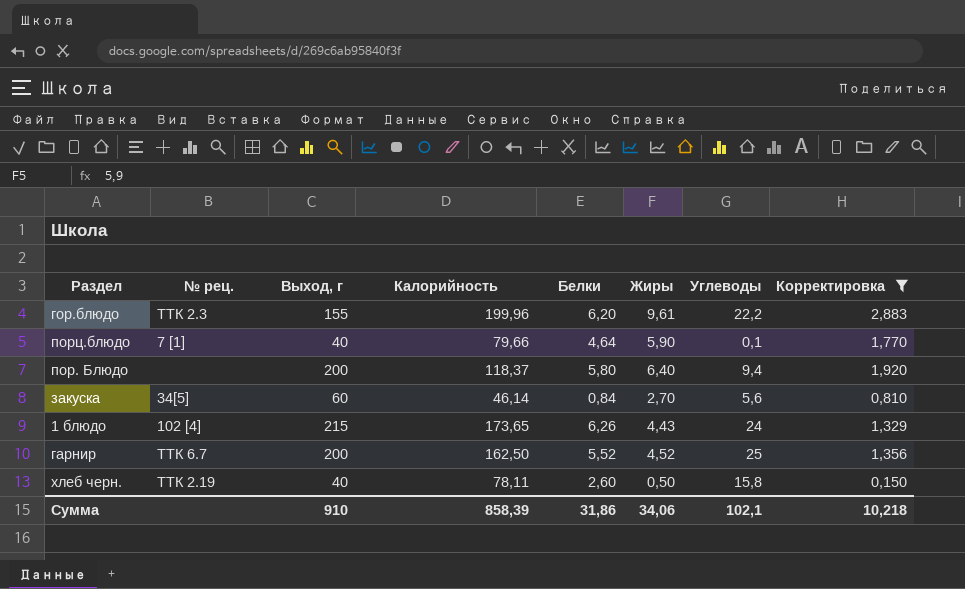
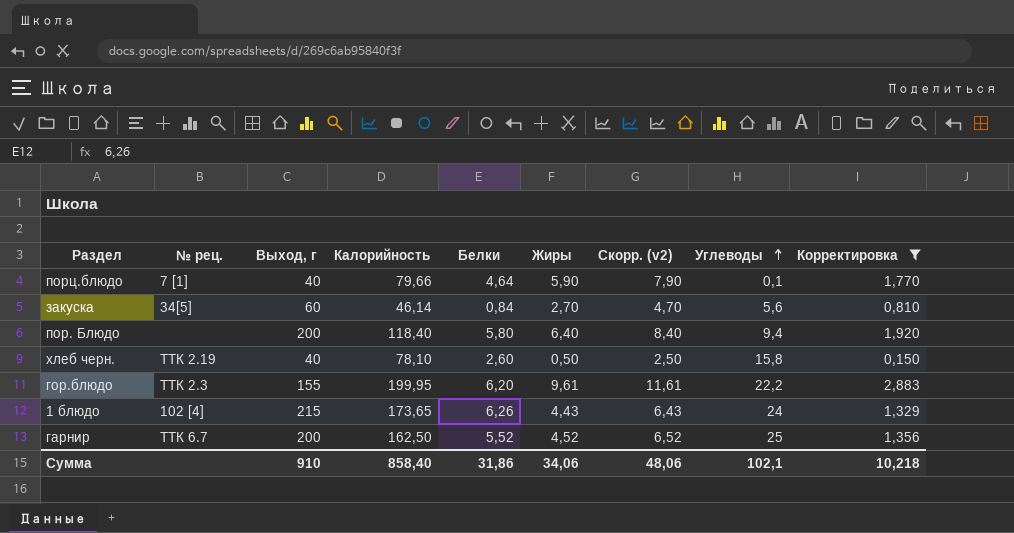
row order: none -> Углеводы ascending
column Скорр. (v2) | formula: none -> [Жиры] + 2
пор. Блюдо | Калорийность: 118,37 -> 118,40
хлеб черн. | Калорийность: 78,11 -> 78,10
гор.блюдо | Калорийность: 199,96 -> 199,95
Сумма | Калорийность: 858,39 -> 858,40

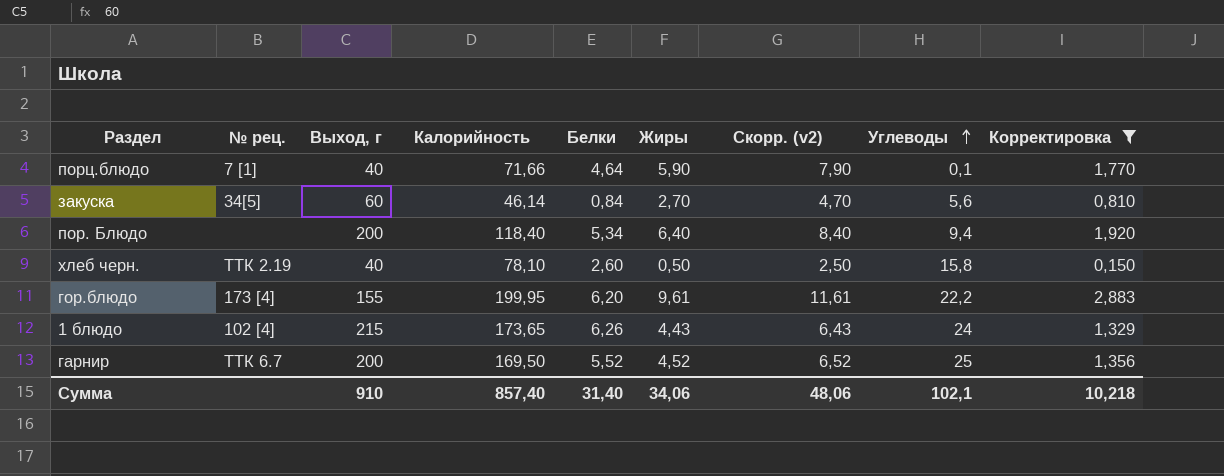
порц.блюдо | Калорийность: 79,66 -> 71,66
пор. Блюдо | Белки: 5,80 -> 5,34
гор.блюдо | № рец.: ТТК 2.3 -> 173 [4]
гарнир | Калорийность: 162,50 -> 169,50
Сумма | Калорийность: 858,40 -> 857,40
Сумма | Белки: 31,86 -> 31,40

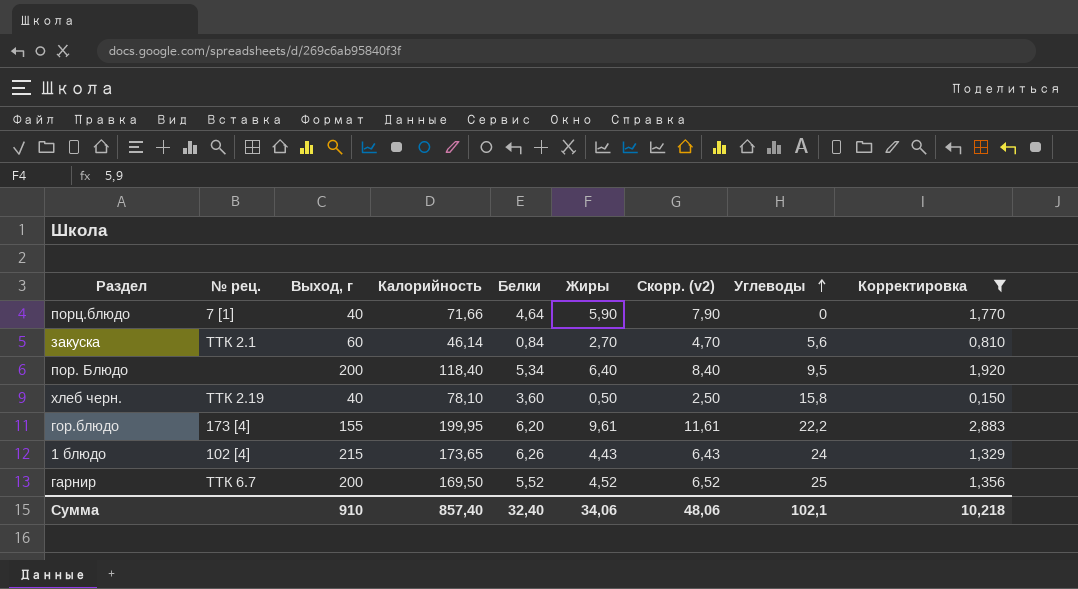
порц.блюдо | Углеводы: 0,1 -> 0
закуска | № рец.: 34[5] -> ТТК 2.1
пор. Блюдо | Углеводы: 9,4 -> 9,5
хлеб черн. | Белки: 2,60 -> 3,60
Сумма | Белки: 31,40 -> 32,40

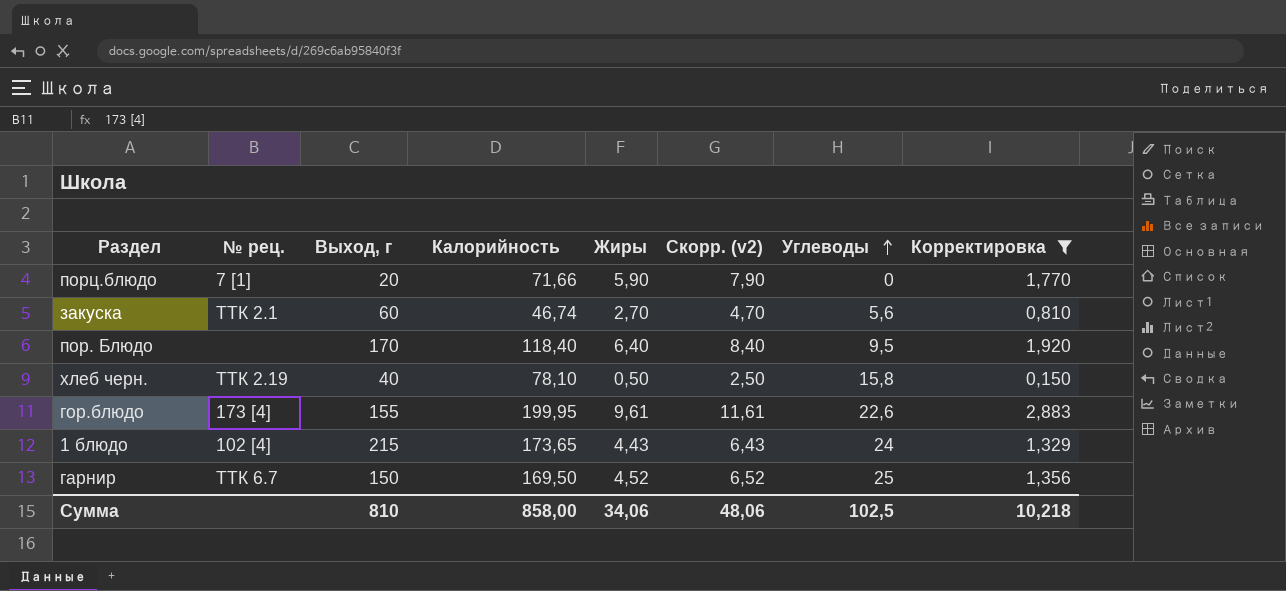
column Белки | position: 5 -> none
порц.блюдо | Выход, г: 40 -> 20
закуска | Калорийность: 46,14 -> 46,74
пор. Блюдо | Выход, г: 200 -> 170
гор.блюдо | Углеводы: 22,2 -> 22,6
гарнир | Выход, г: 200 -> 150
Сумма | Выход, г: 910 -> 810
Сумма | Калорийность: 857,40 -> 858,00
Сумма | Углеводы: 102,1 -> 102,5

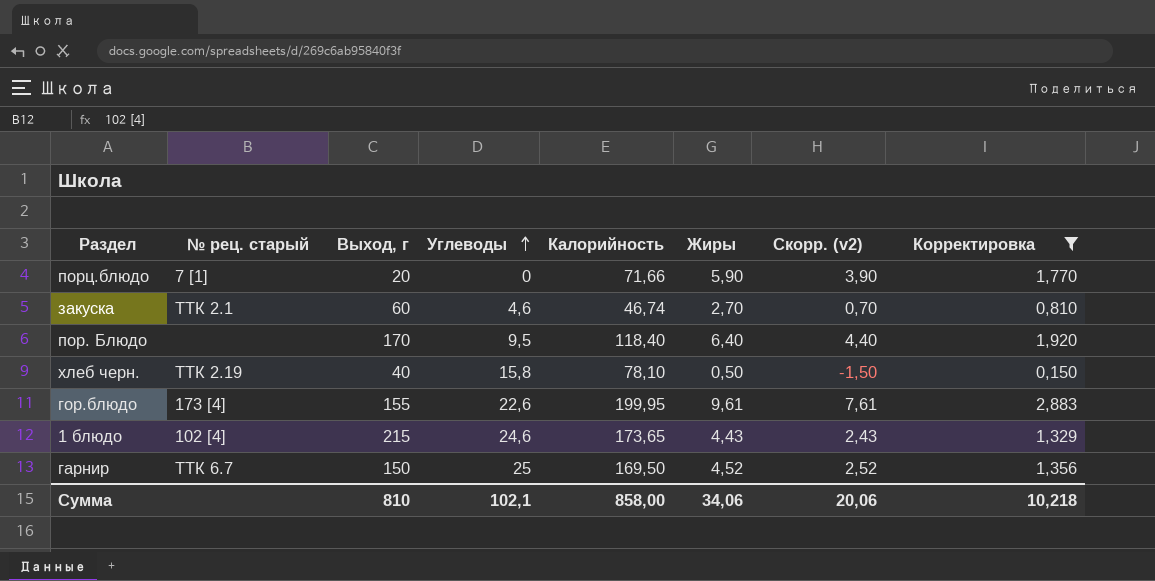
column name: № рец. -> № рец. старый
column Углеводы | position: 7 -> 4
column Скорр. (v2) | formula: [Жиры] + 2 -> [Жиры] - 2
закуска | Углеводы: 5,6 -> 4,6
1 блюдо | Углеводы: 24 -> 24,6
Сумма | Углеводы: 102,5 -> 102,1
Сумма | Скорр. (v2): 48,06 -> 20,06

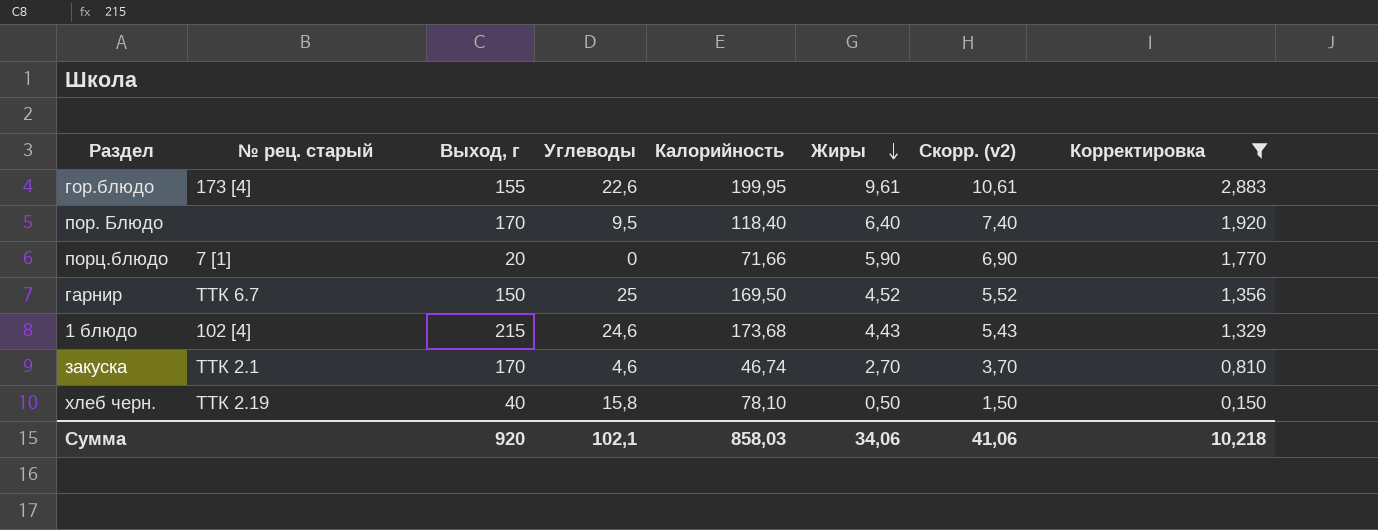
row order: Углеводы ascending -> Жиры descending
column Скорр. (v2) | formula: [Жиры] - 2 -> [Жиры] + 1
1 блюдо | Калорийность: 173,65 -> 173,68
закуска | Выход, г: 60 -> 170
Сумма | Выход, г: 810 -> 920
Сумма | Калорийность: 858,00 -> 858,03
Сумма | Скорр. (v2): 20,06 -> 41,06

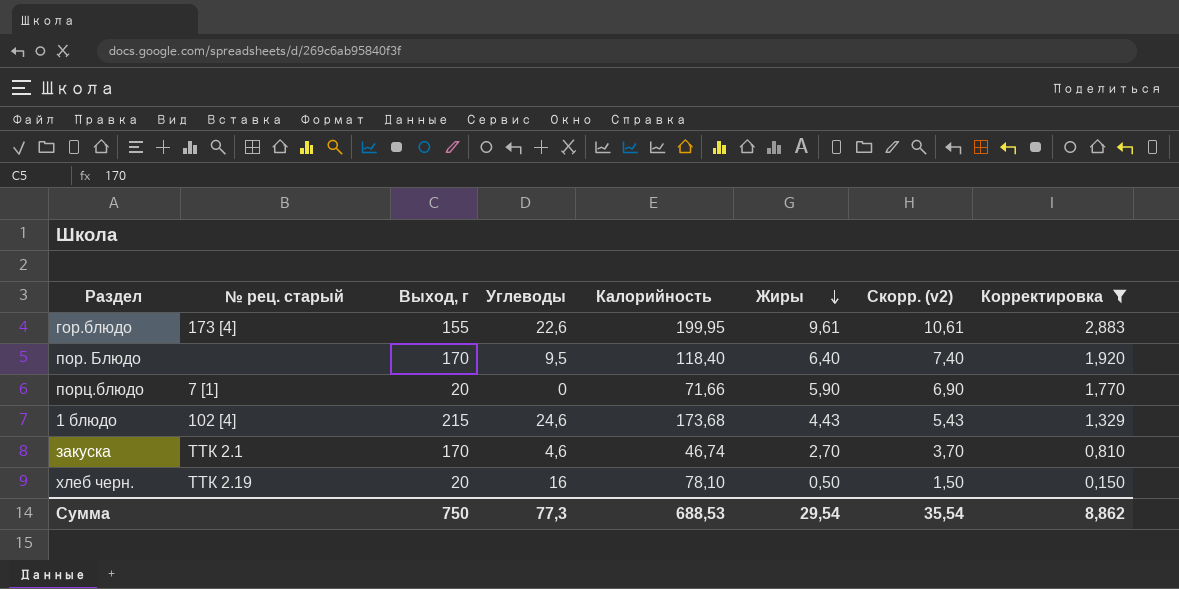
row гарнир: ТТК 6.7 | 150 | 25 | 169,50 | 4,52 | 5,52 | 1,356 -> none
хлеб черн. | Выход, г: 40 -> 20
хлеб черн. | Углеводы: 15,8 -> 16
Сумма | Выход, г: 920 -> 750
Сумма | Углеводы: 102,1 -> 77,3
Сумма | Калорийность: 858,03 -> 688,53
Сумма | Жиры: 34,06 -> 29,54
Сумма | Скорр. (v2): 41,06 -> 35,54
Сумма | Корректировка: 10,218 -> 8,862

